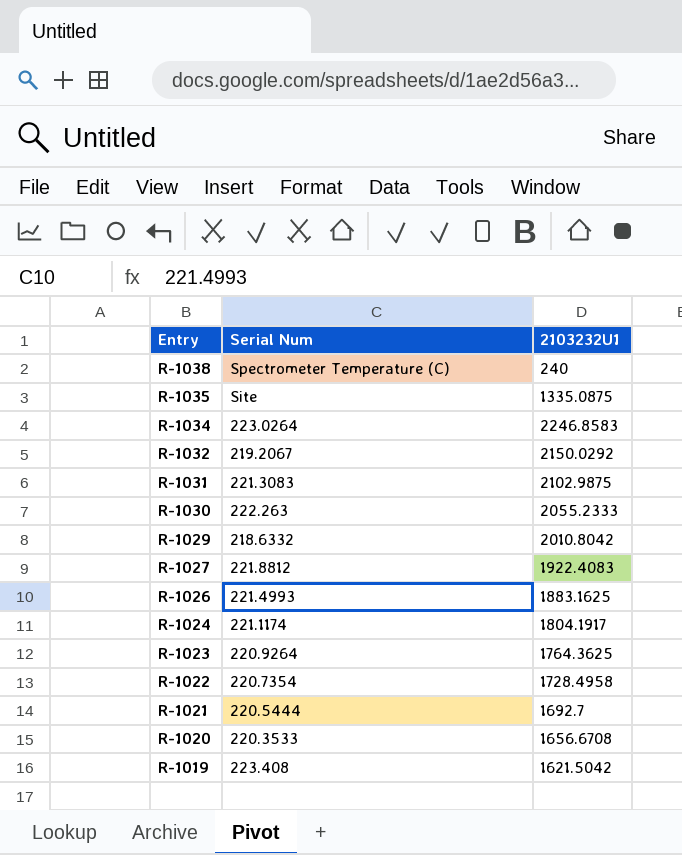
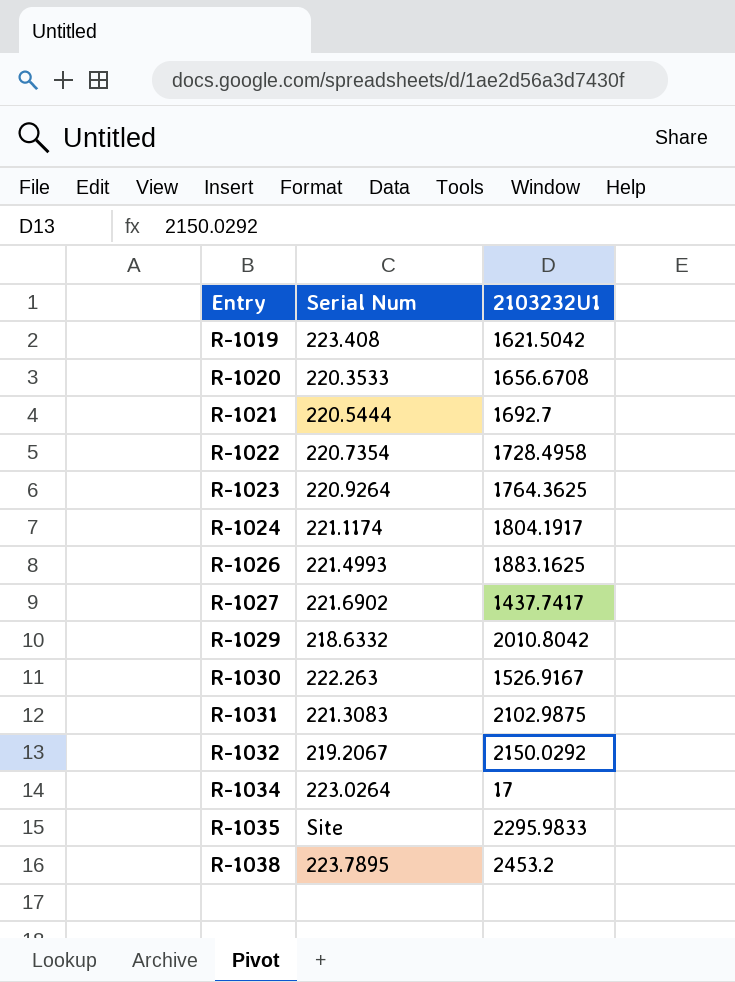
row order: Entry descending -> Entry ascending
R-1027 | Serial Num: 221.8812 -> 221.6902
R-1027 | 2103232U1: 1922.4083 -> 1437.7417
R-1030 | 2103232U1: 2055.2333 -> 1526.9167
R-1034 | 2103232U1: 2246.8583 -> 17
R-1035 | 2103232U1: 1335.0875 -> 2295.9833
R-1038 | Serial Num: Spectrometer Temperature (C) -> 223.7895
R-1038 | 2103232U1: 240 -> 2453.2

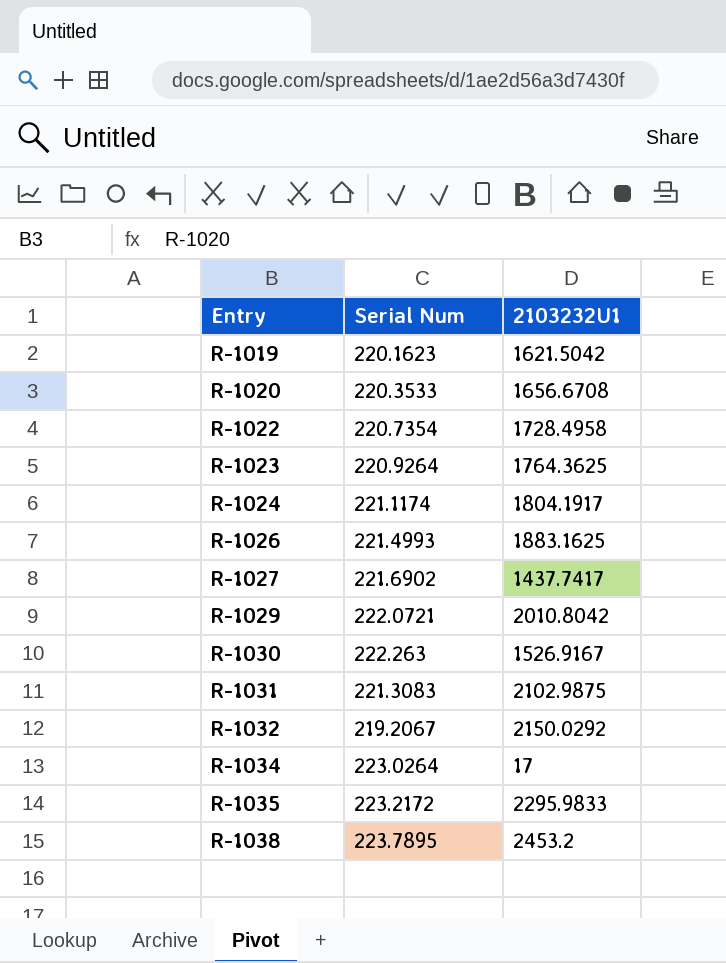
row R-1021: 220.5444 | 1692.7 -> none
R-1019 | Serial Num: 223.408 -> 220.1623
R-1029 | Serial Num: 218.6332 -> 222.0721
R-1035 | Serial Num: Site -> 223.2172

